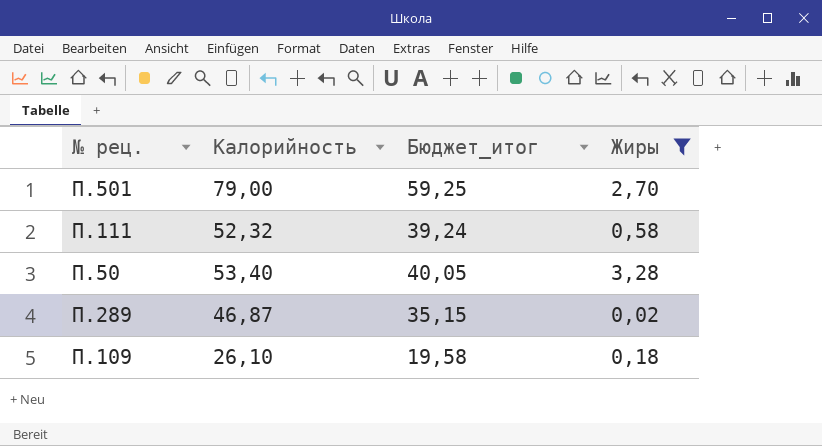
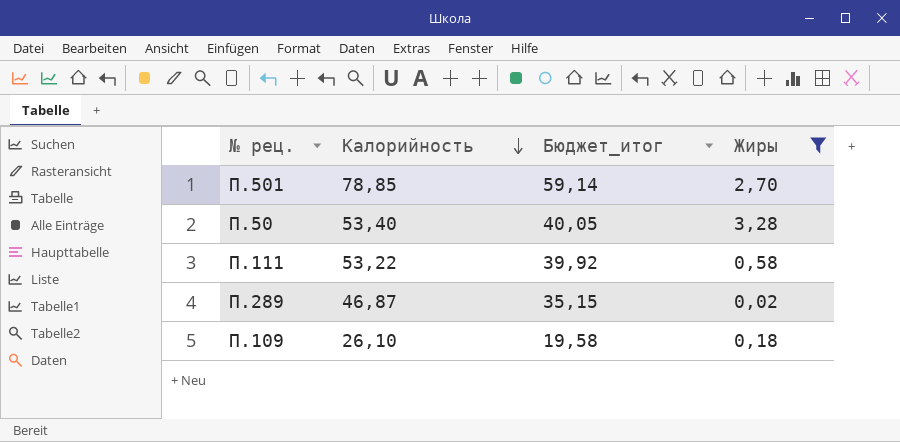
row order: none -> Калорийность descending
П.501 | Калорийность: 79,00 -> 78,85
П.501 | Бюджет_итог: 59,25 -> 59,14
П.111 | Калорийность: 52,32 -> 53,22
П.111 | Бюджет_итог: 39,24 -> 39,92

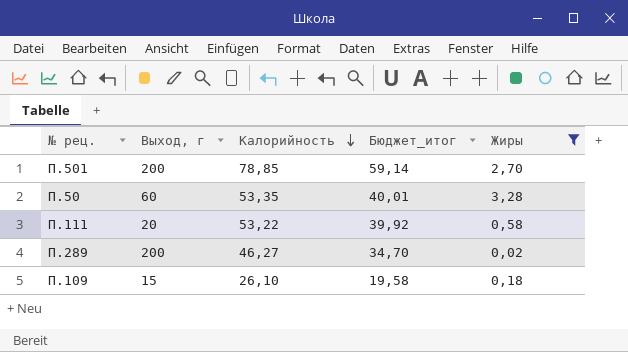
column Выход, г | position: none -> 2
П.50 | Калорийность: 53,40 -> 53,35
П.50 | Бюджет_итог: 40,05 -> 40,01
П.289 | Калорийность: 46,87 -> 46,27
П.289 | Бюджет_итог: 35,15 -> 34,70

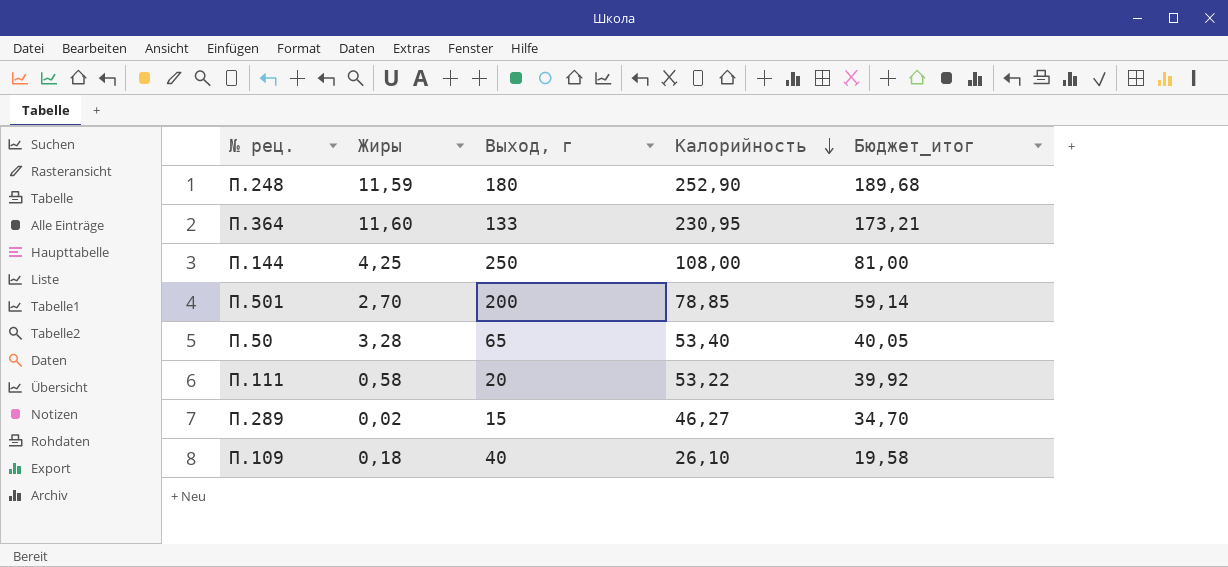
filter: Жиры <= 3,28 -> none
column Жиры | position: 5 -> 2
П.50 | Выход, г: 60 -> 65
П.50 | Калорийность: 53,35 -> 53,40
П.50 | Бюджет_итог: 40,01 -> 40,05
П.289 | Выход, г: 200 -> 15
П.109 | Выход, г: 15 -> 40

